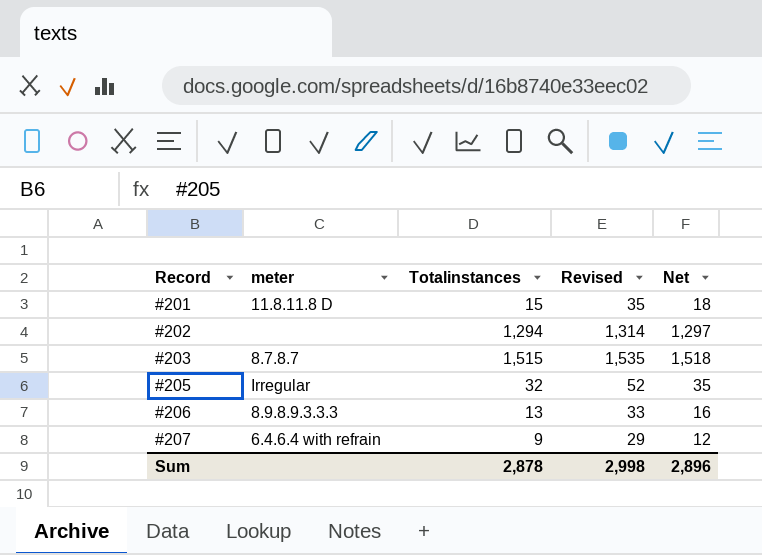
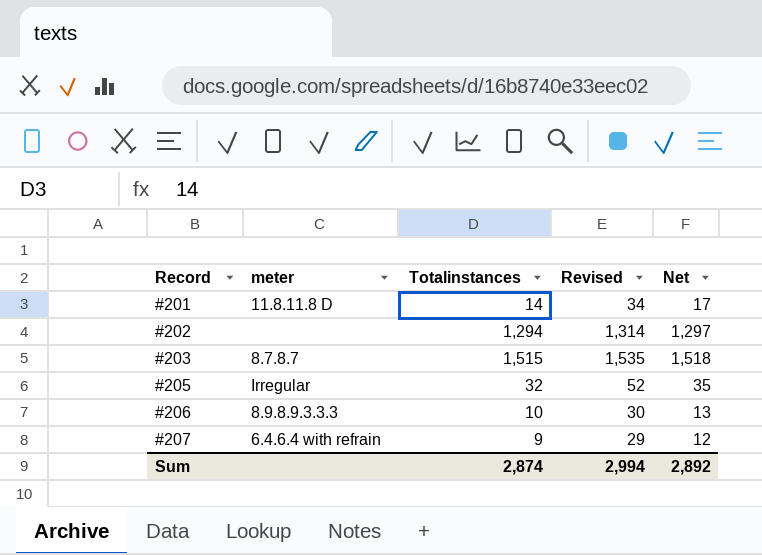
#201 | Totalinstances: 15 -> 14
#201 | Revised: 35 -> 34
#201 | Net: 18 -> 17
#206 | Totalinstances: 13 -> 10
#206 | Revised: 33 -> 30
#206 | Net: 16 -> 13
Sum | Totalinstances: 2,878 -> 2,874
Sum | Revised: 2,998 -> 2,994
Sum | Net: 2,896 -> 2,892

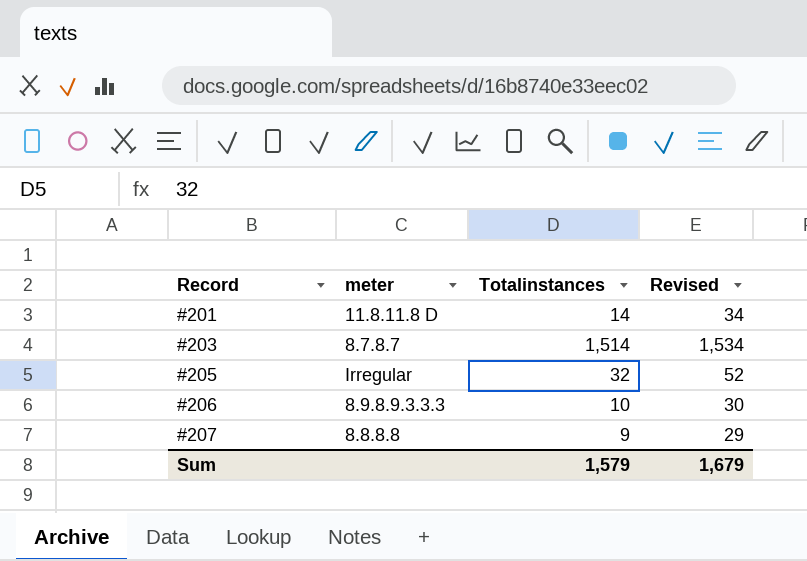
column Net | formula: [Totalinstances] + 3 -> none
row #202: none | 1,294 | 1,314 | 1,297 -> none
#203 | Totalinstances: 1,515 -> 1,514
#203 | Revised: 1,535 -> 1,534
#207 | meter: 6.4.6.4 with refrain -> 8.8.8.8
Sum | Totalinstances: 2,874 -> 1,579
Sum | Revised: 2,994 -> 1,679

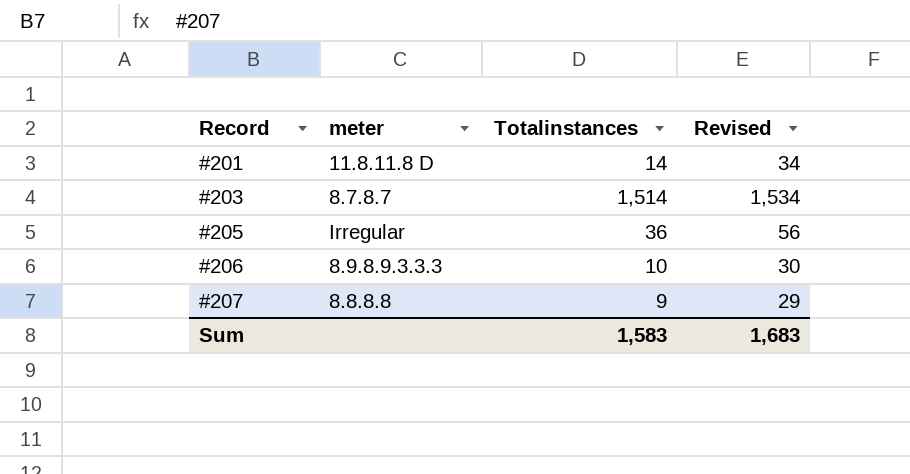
#205 | Totalinstances: 32 -> 36
#205 | Revised: 52 -> 56
Sum | Totalinstances: 1,579 -> 1,583
Sum | Revised: 1,679 -> 1,683

